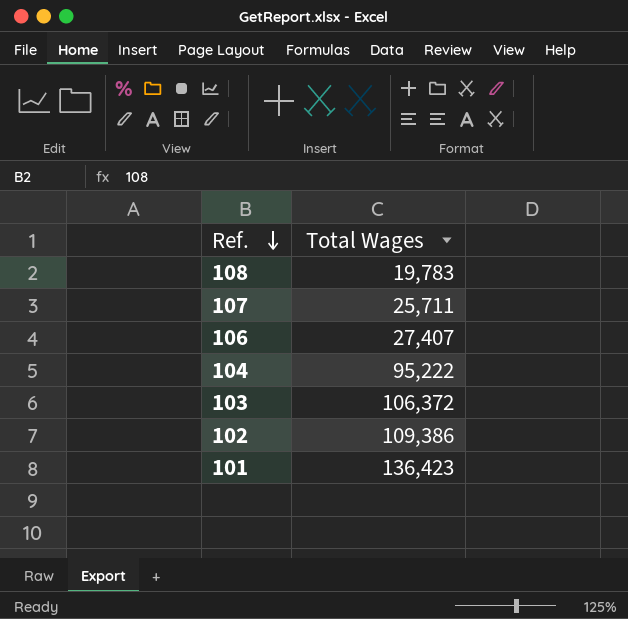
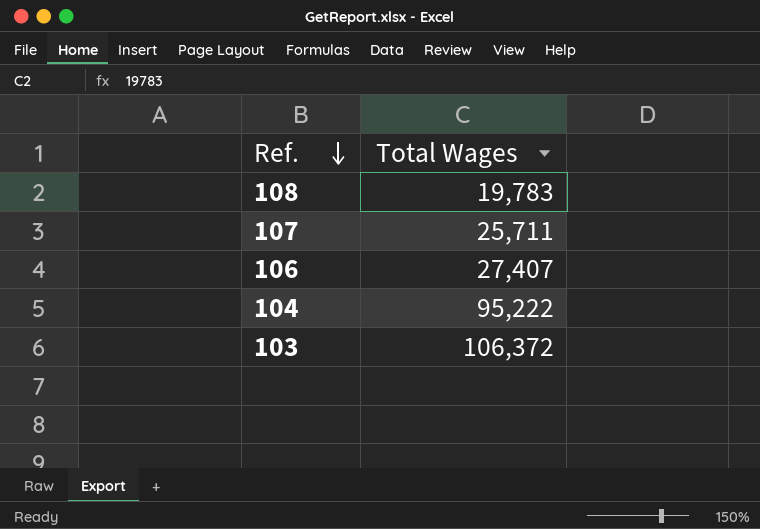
row 102: 109,386 -> none
row 101: 136,423 -> none

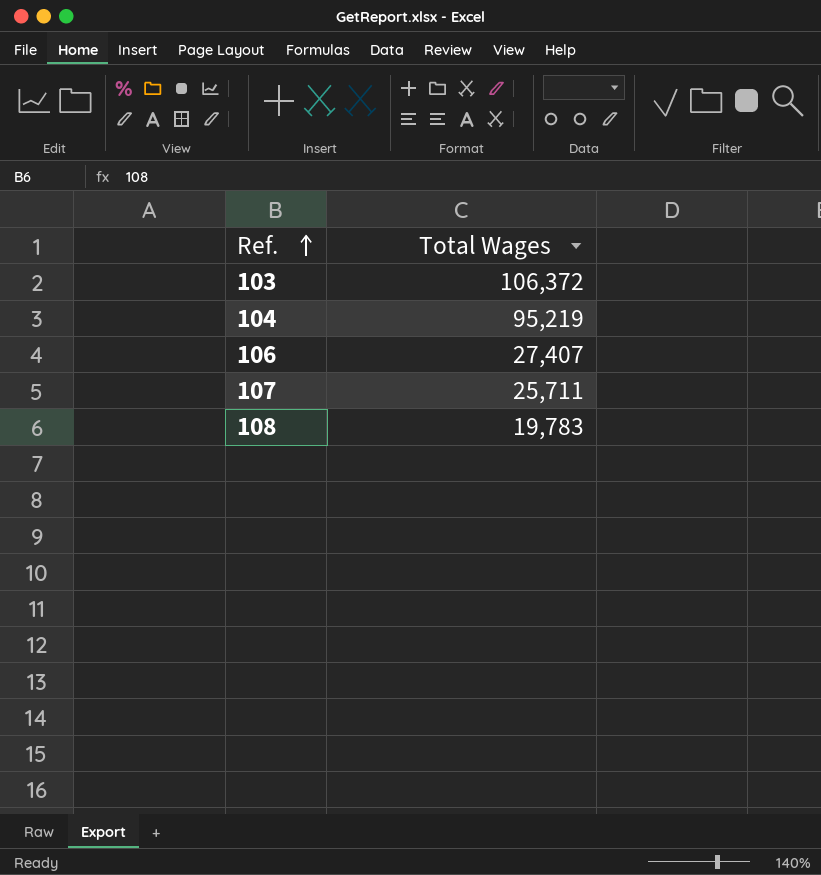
row order: Ref. descending -> Ref. ascending
104 | Total Wages: 95,222 -> 95,219

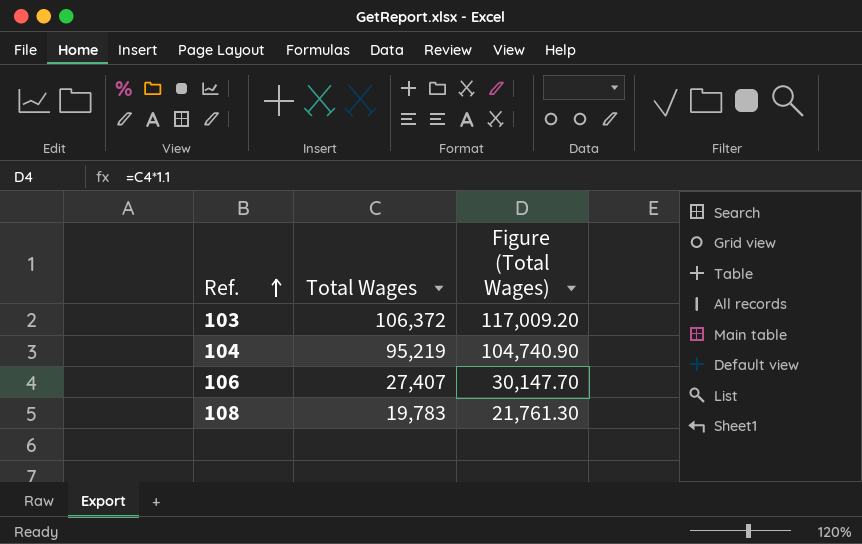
column Figure (Total Wages) | formula: none -> [Total Wages] * 1.1
row 107: 25,711 -> none

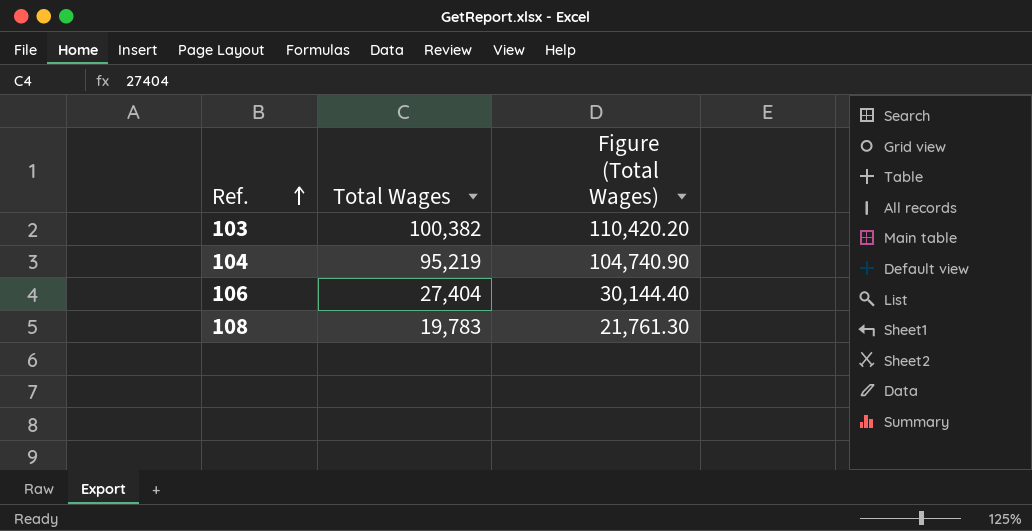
103 | Total Wages: 106,372 -> 100,382
103 | Figure (Total Wages): 117,009.20 -> 110,420.20
106 | Total Wages: 27,407 -> 27,404
106 | Figure (Total Wages): 30,147.70 -> 30,144.40

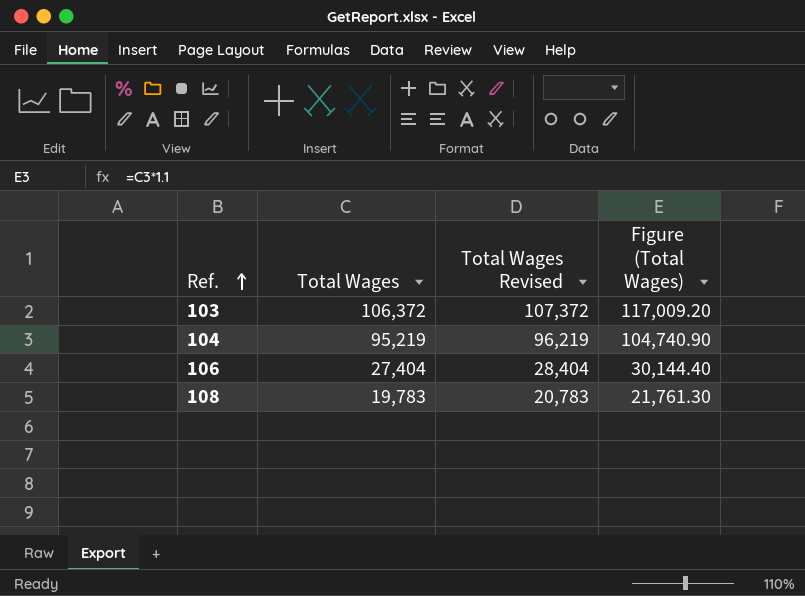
column Total Wages Revised | formula: none -> [Total Wages] + 1000
103 | Total Wages: 100,382 -> 106,372
103 | Figure (Total Wages): 110,420.20 -> 117,009.20

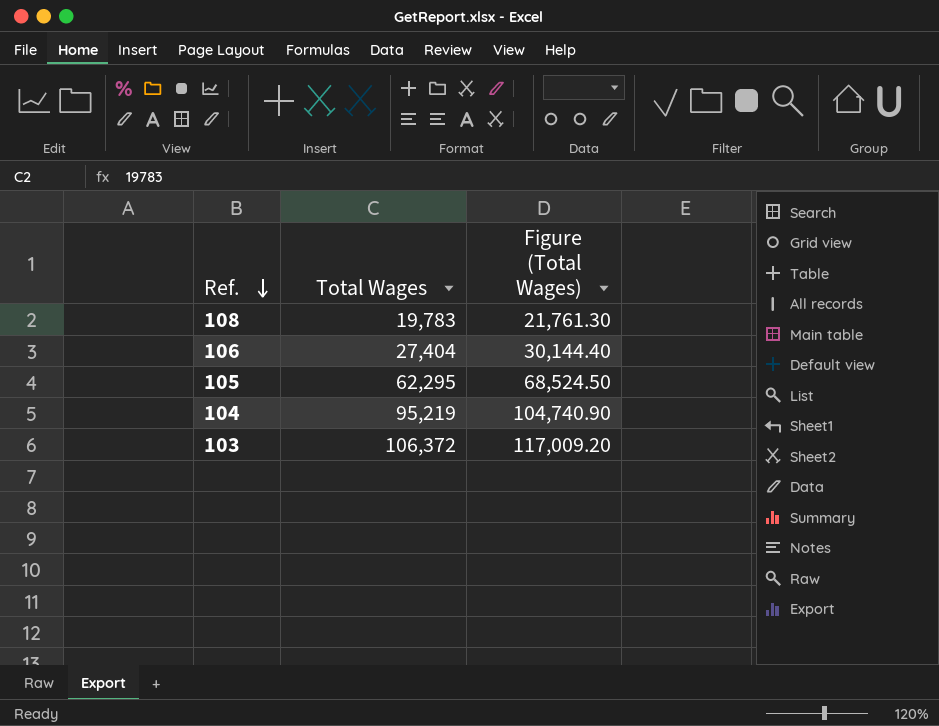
row order: Ref. ascending -> Ref. descending
column Total Wages Revised | formula: [Total Wages] + 1000 -> none
row 105: none -> 62,295 | 68,524.50

